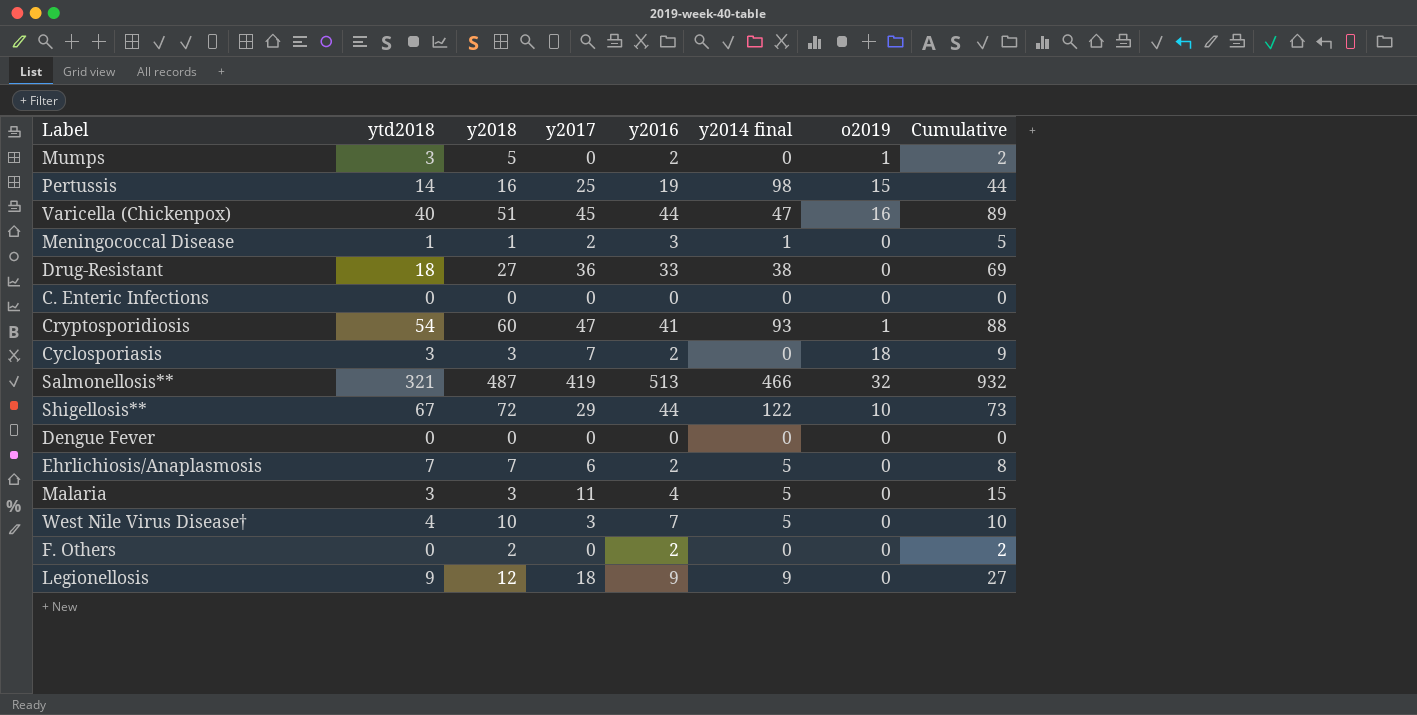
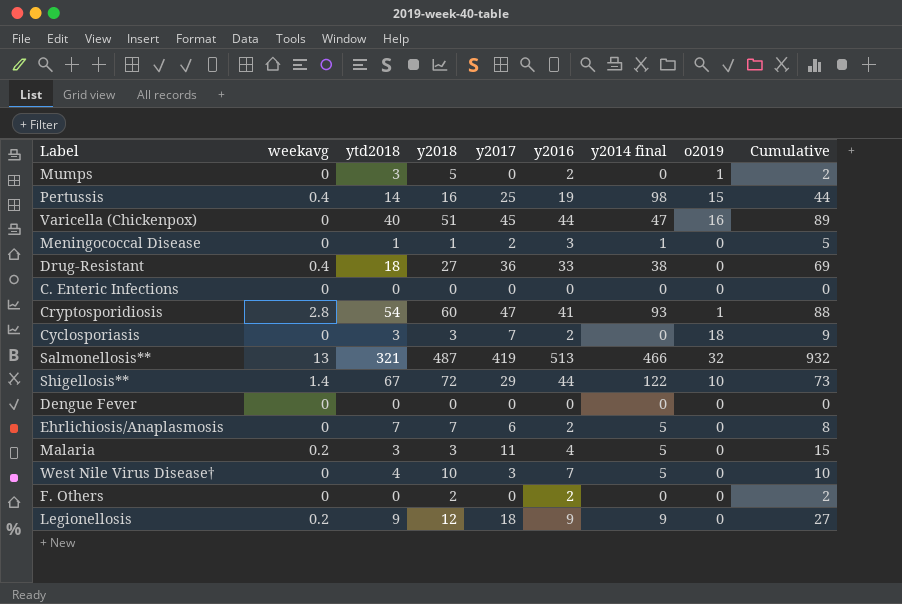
column weekavg | position: none -> 2

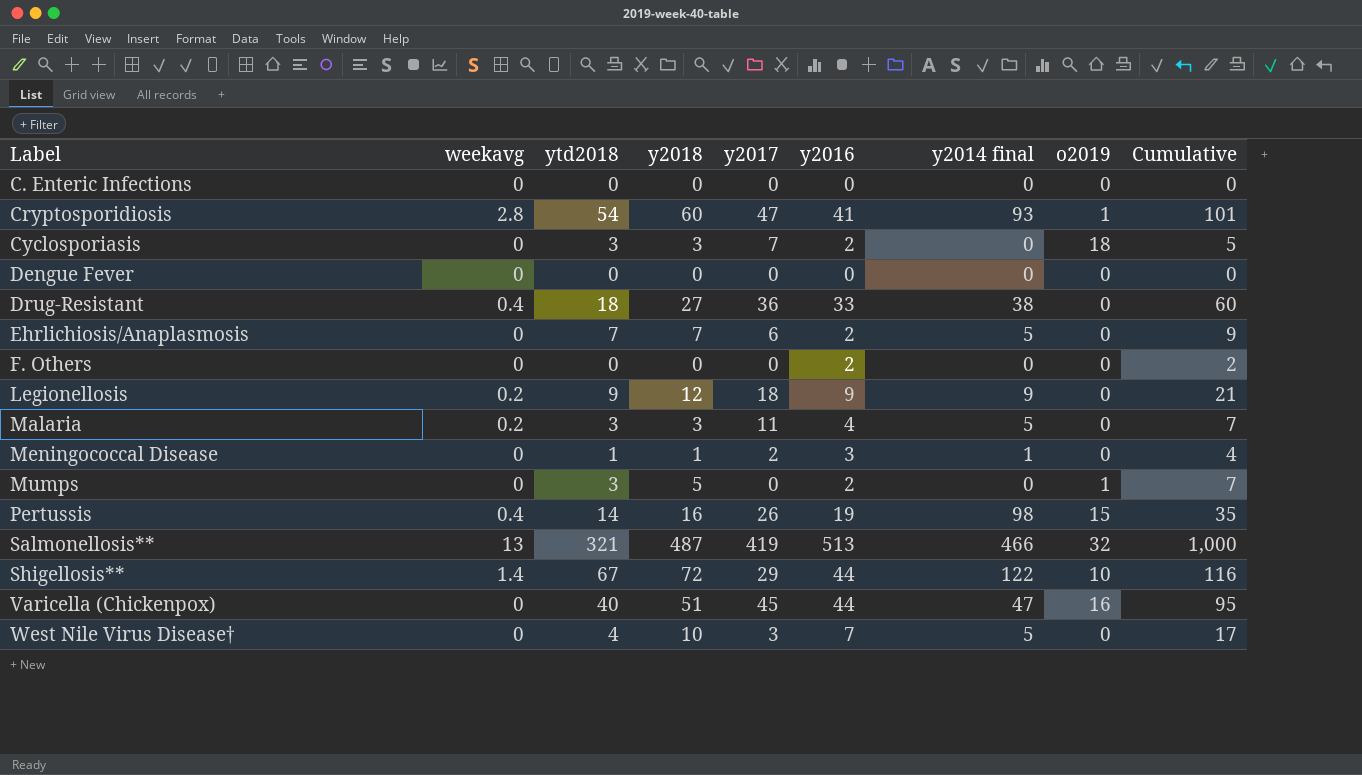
row order: none -> Label ascending
column Cumulative | formula: [y2017] + [y2016] -> [y2018] + [y2016]
F. Others | y2018: 2 -> 0
Pertussis | y2017: 25 -> 26

